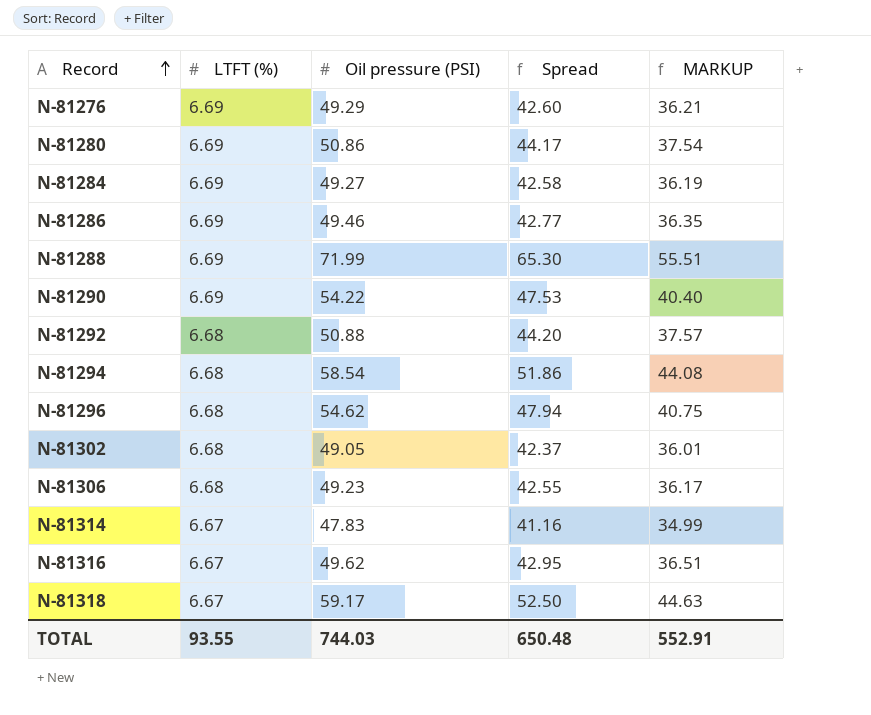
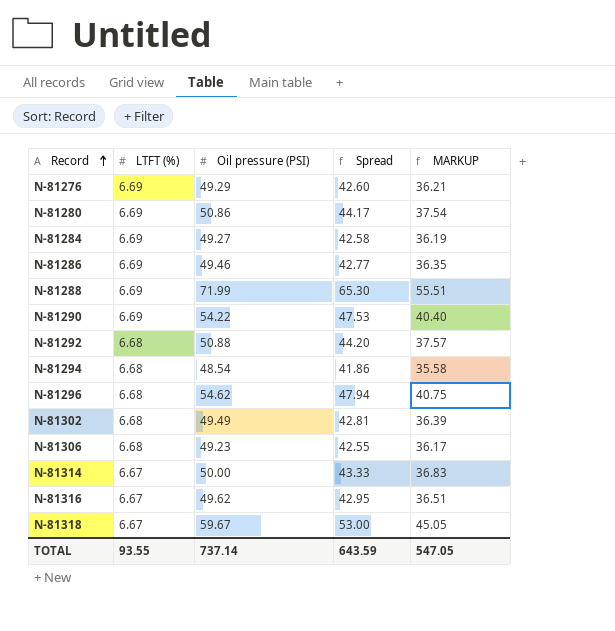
N-81294 | Oil pressure (PSI): 58.54 -> 48.54
N-81294 | Spread: 51.86 -> 41.86
N-81294 | MARKUP: 44.08 -> 35.58
N-81302 | Oil pressure (PSI): 49.05 -> 49.49
N-81302 | Spread: 42.37 -> 42.81
N-81302 | MARKUP: 36.01 -> 36.39
N-81314 | Oil pressure (PSI): 47.83 -> 50.00
N-81314 | Spread: 41.16 -> 43.33
N-81314 | MARKUP: 34.99 -> 36.83
N-81318 | Oil pressure (PSI): 59.17 -> 59.67
N-81318 | Spread: 52.50 -> 53.00
N-81318 | MARKUP: 44.63 -> 45.05
TOTAL | Oil pressure (PSI): 744.03 -> 737.14
TOTAL | Spread: 650.48 -> 643.59
TOTAL | MARKUP: 552.91 -> 547.05

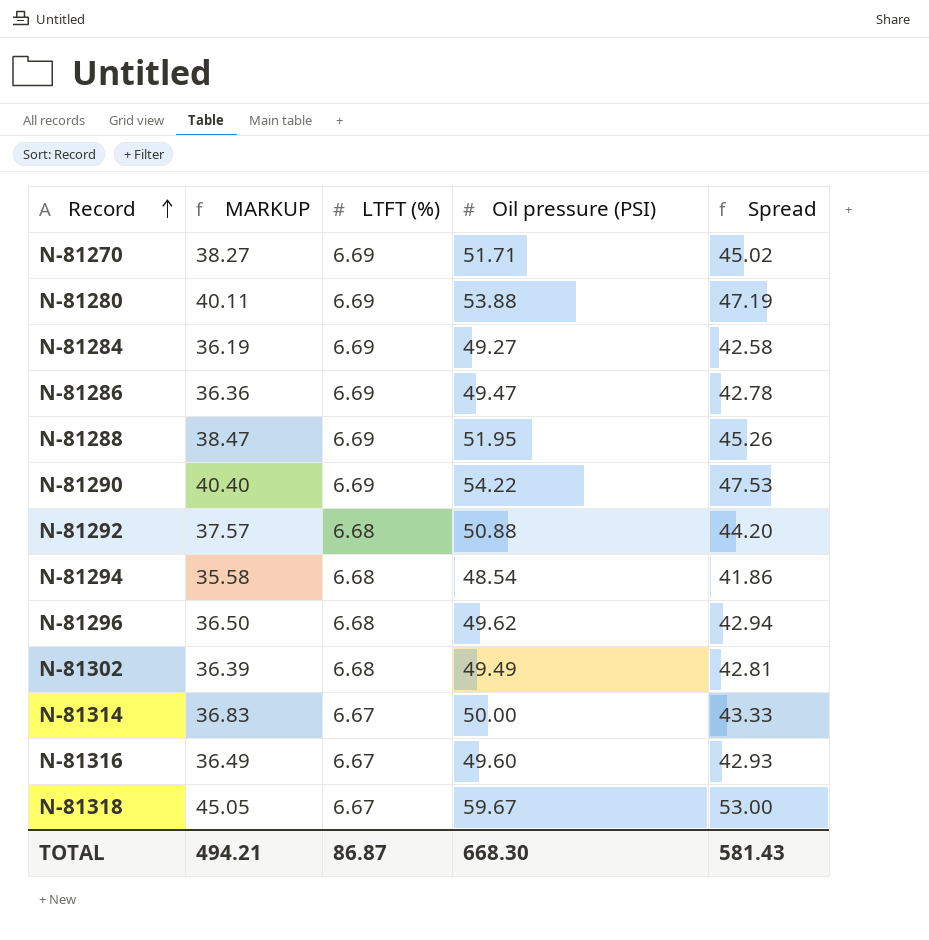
column MARKUP | position: 5 -> 2
row N-81276: 6.69 | 49.29 | 42.60 | 36.21 -> none
row N-81306: 6.68 | 49.23 | 42.55 | 36.17 -> none
row N-81270: none -> 38.27 | 6.69 | 51.71 | 45.02
N-81280 | MARKUP: 37.54 -> 40.11
N-81280 | Oil pressure (PSI): 50.86 -> 53.88
N-81280 | Spread: 44.17 -> 47.19
N-81286 | MARKUP: 36.35 -> 36.36
N-81286 | Oil pressure (PSI): 49.46 -> 49.47
N-81286 | Spread: 42.77 -> 42.78
N-81288 | MARKUP: 55.51 -> 38.47
N-81288 | Oil pressure (PSI): 71.99 -> 51.95
N-81288 | Spread: 65.30 -> 45.26
N-81296 | MARKUP: 40.75 -> 36.50
N-81296 | Oil pressure (PSI): 54.62 -> 49.62
N-81296 | Spread: 47.94 -> 42.94
N-81316 | MARKUP: 36.51 -> 36.49
N-81316 | Oil pressure (PSI): 49.62 -> 49.60
N-81316 | Spread: 42.95 -> 42.93
TOTAL | MARKUP: 547.05 -> 494.21
TOTAL | LTFT (%): 93.55 -> 86.87
TOTAL | Oil pressure (PSI): 737.14 -> 668.30
TOTAL | Spread: 643.59 -> 581.43

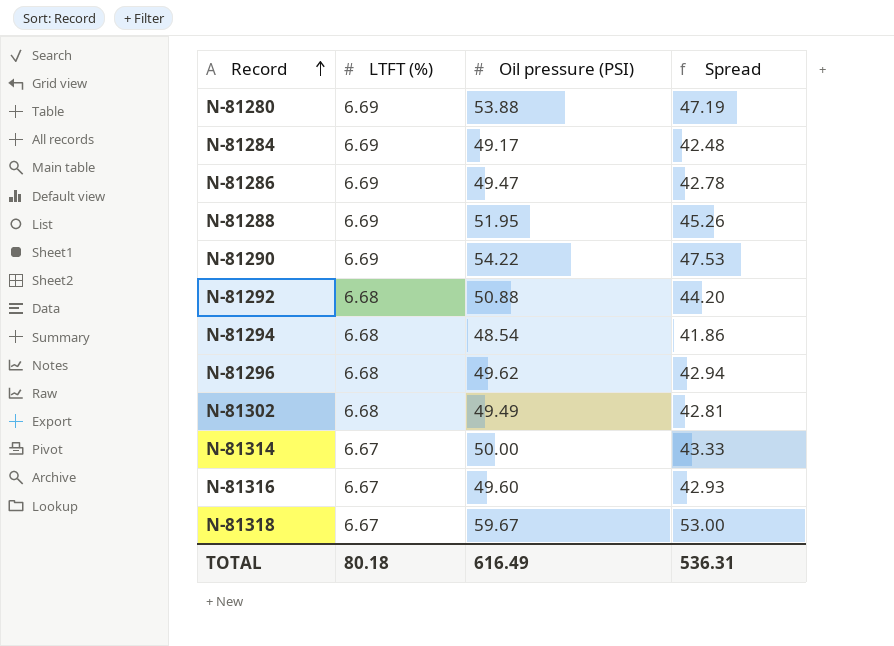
column MARKUP | formula: [Spread] * 0.85 -> none
row N-81270: 38.27 | 6.69 | 51.71 | 45.02 -> none
N-81284 | Oil pressure (PSI): 49.27 -> 49.17
N-81284 | Spread: 42.58 -> 42.48
TOTAL | LTFT (%): 86.87 -> 80.18
TOTAL | Oil pressure (PSI): 668.30 -> 616.49
TOTAL | Spread: 581.43 -> 536.31

